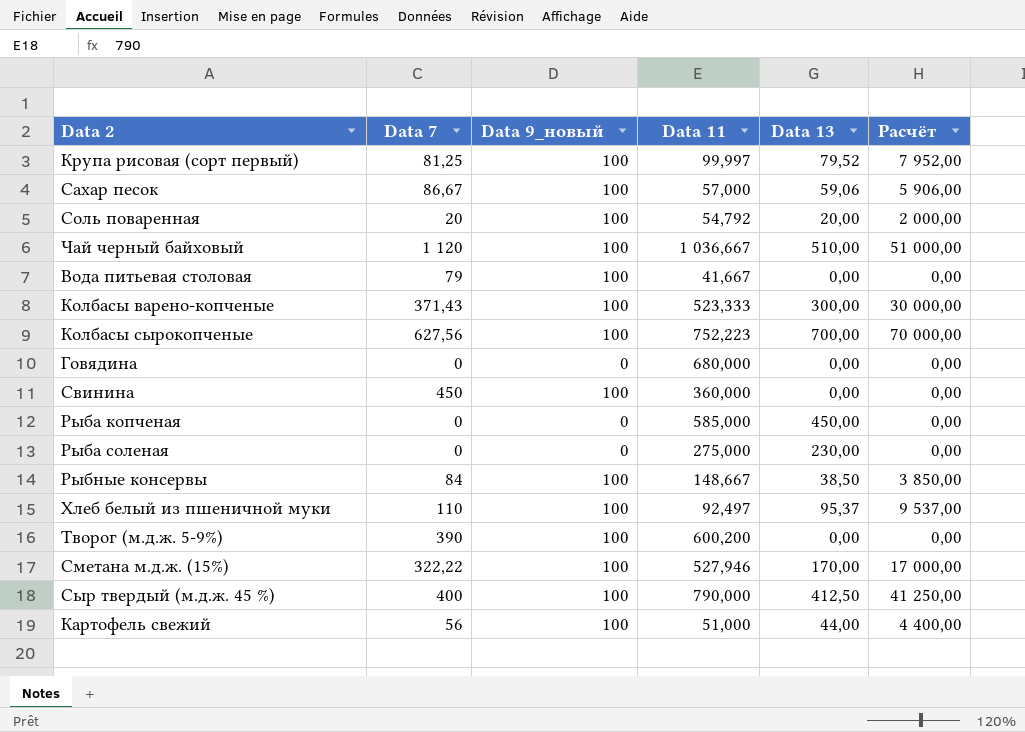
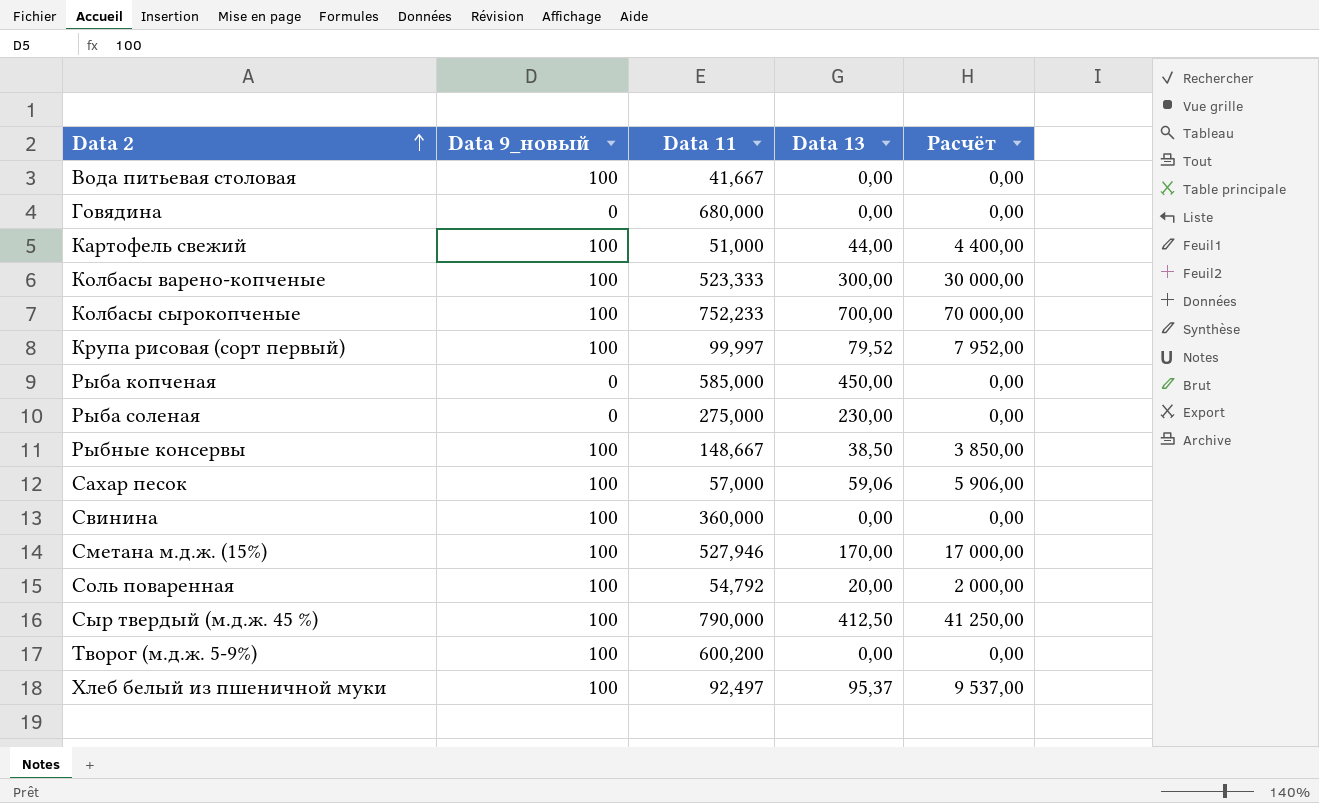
row order: none -> Data 2 ascending
column Data 7 | position: 2 -> none
row Чай черный байховый: 1 120 | 100 | 1 036,667 | 510,00 | 51 000,00 -> none
Колбасы сырокопченые | Data 11: 752,223 -> 752,233

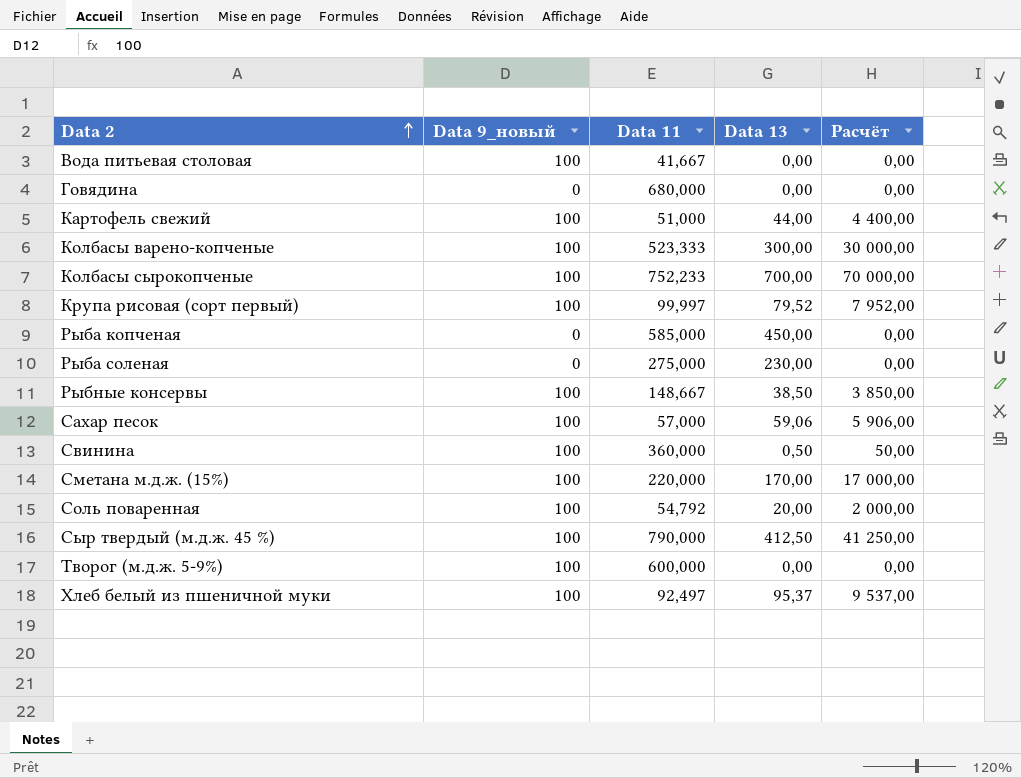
Свинина | Data 13: 0,00 -> 0,50
Свинина | Расчёт: 0,00 -> 50,00
Сметана м.д.ж. (15%) | Data 11: 527,946 -> 220,000
Творог (м.д.ж. 5-9%) | Data 11: 600,200 -> 600,000

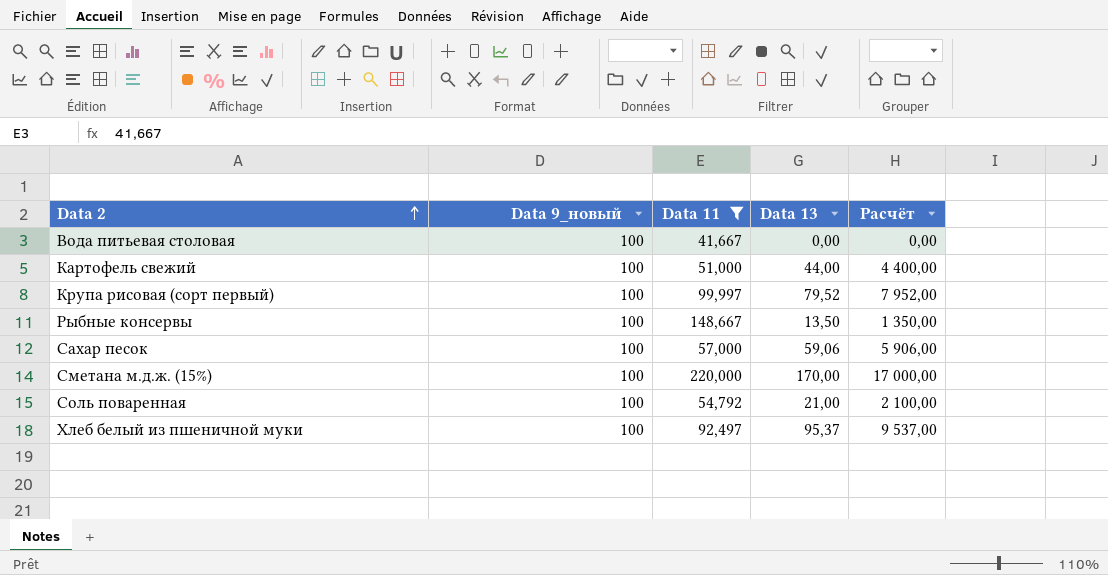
filter: none -> Data 11 <= 220,000
Рыбные консервы | Data 13: 38,50 -> 13,50
Рыбные консервы | Расчёт: 3 850,00 -> 1 350,00
Соль поваренная | Data 13: 20,00 -> 21,00
Соль поваренная | Расчёт: 2 000,00 -> 2 100,00

